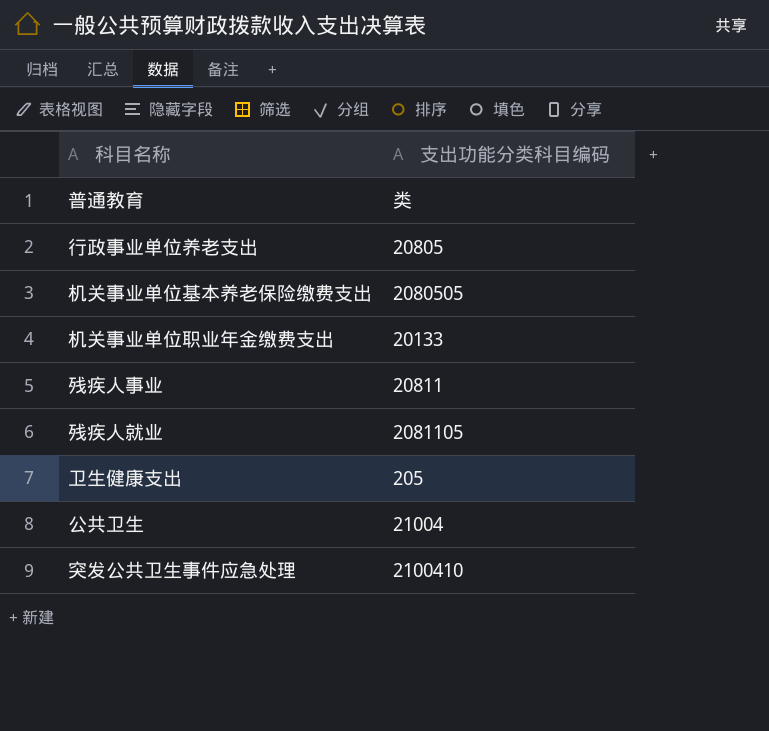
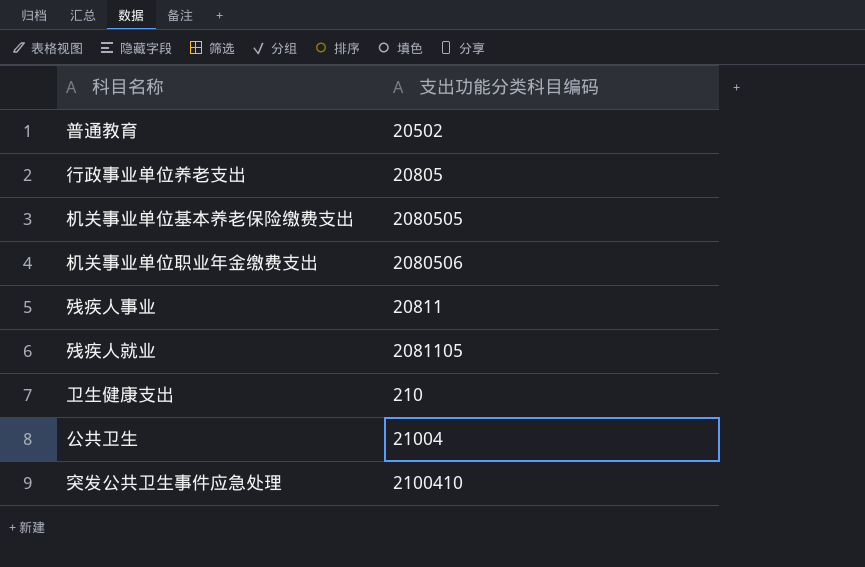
普通教育 | 支出功能分类科目编码: 类 -> 20502
机关事业单位职业年金缴费支出 | 支出功能分类科目编码: 20133 -> 2080506
卫生健康支出 | 支出功能分类科目编码: 205 -> 210

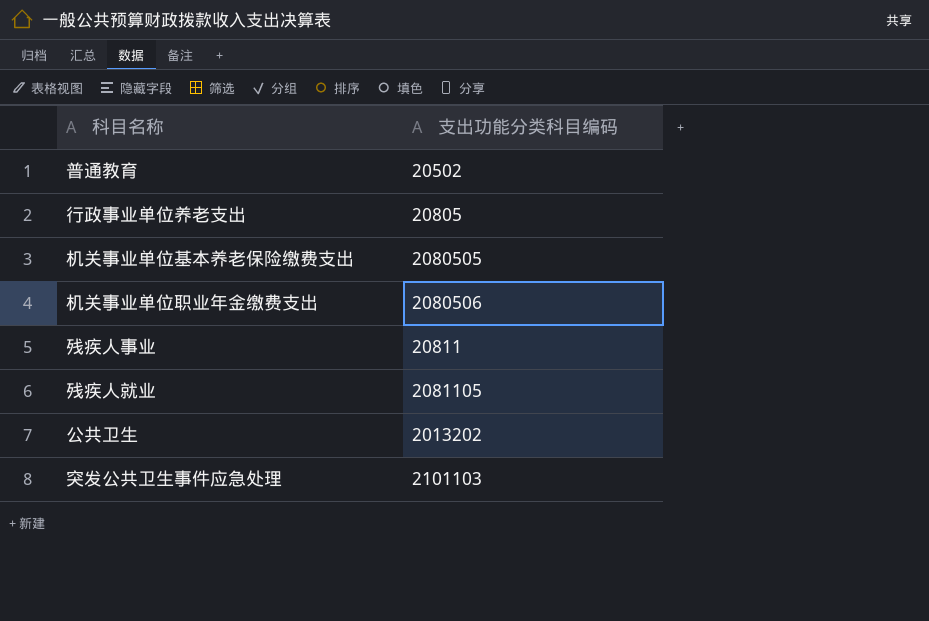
row 卫生健康支出: 210 -> none
公共卫生 | 支出功能分类科目编码: 21004 -> 2013202
突发公共卫生事件应急处理 | 支出功能分类科目编码: 2100410 -> 2101103

